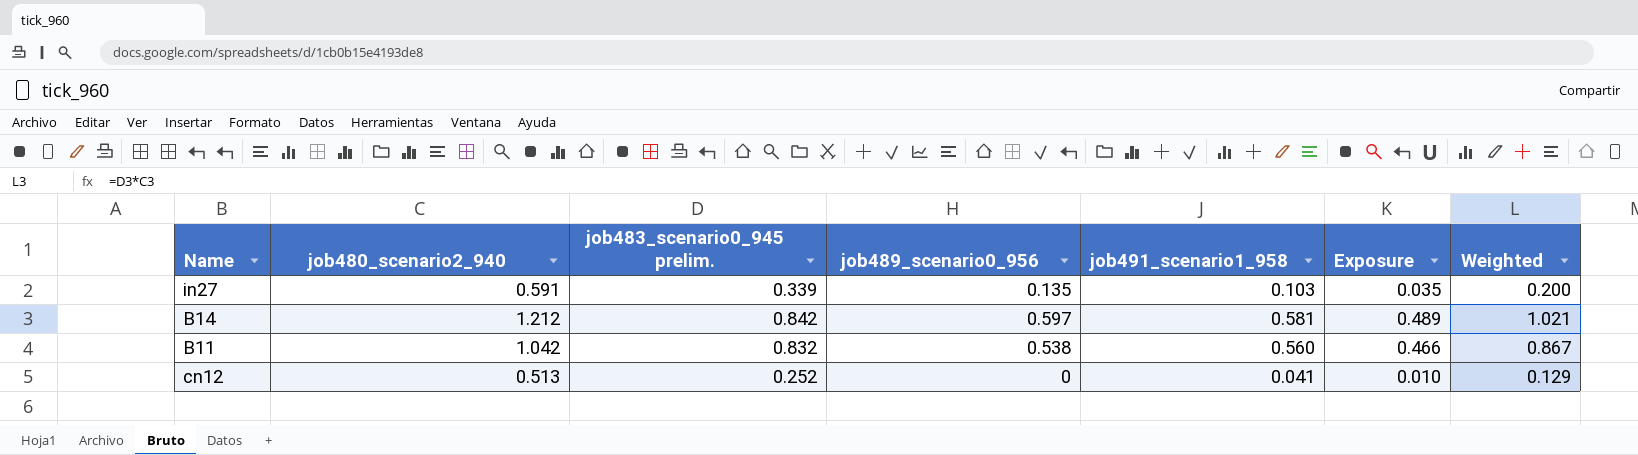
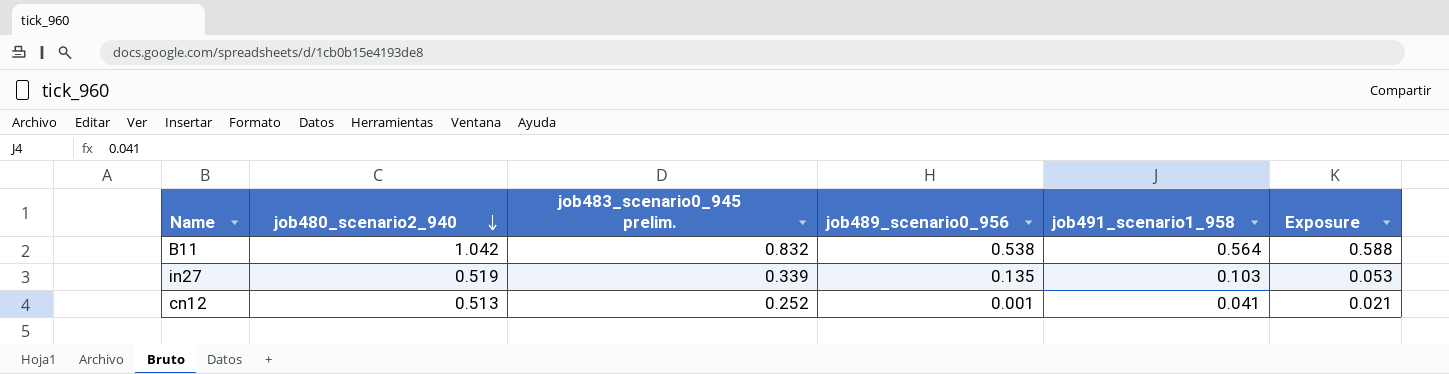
row order: none -> job480_scenario2_940 descending
column Weighted | formula: [job480_scenario2_940] * [job483_scenario0_945 prelim.] -> none
column Exposure | formula: [job483_scenario0_945 prelim.] * [job491_scenario1_958] -> [job480_scenario2_940] * [job491_scenario1_958]
row B14: 1.212 | 0.842 | 0.597 | 0.581 | 0.489 | 1.021 -> none
B11 | job491_scenario1_958: 0.560 -> 0.564
in27 | job480_scenario2_940: 0.591 -> 0.519
cn12 | job489_scenario0_956: 0 -> 0.001

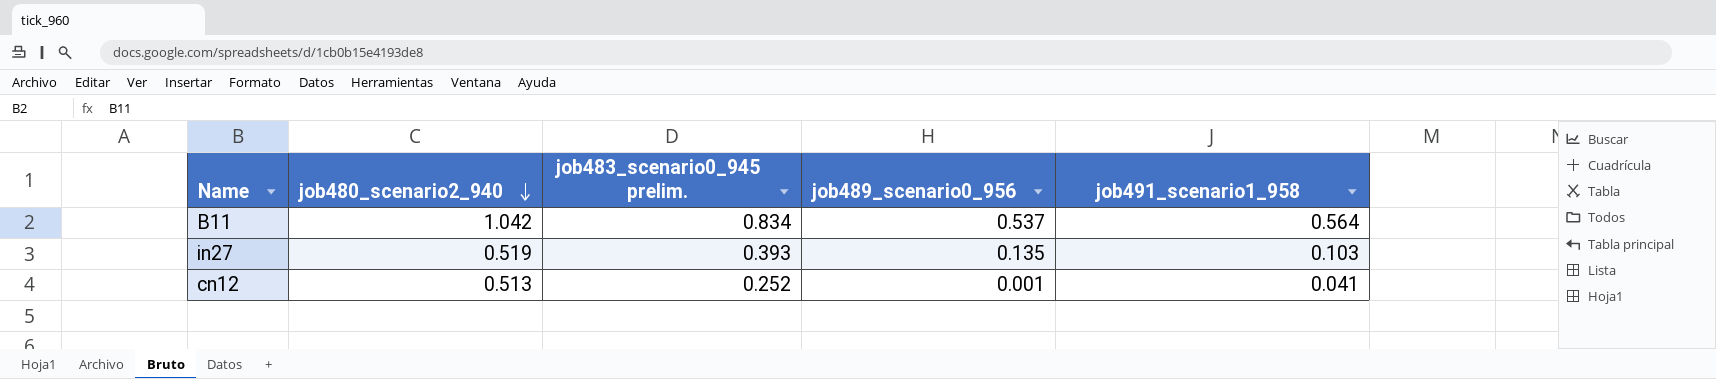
column Exposure | formula: [job480_scenario2_940] * [job491_scenario1_958] -> none
B11 | job483_scenario0_945 prelim.: 0.832 -> 0.834
B11 | job489_scenario0_956: 0.538 -> 0.537
in27 | job483_scenario0_945 prelim.: 0.339 -> 0.393

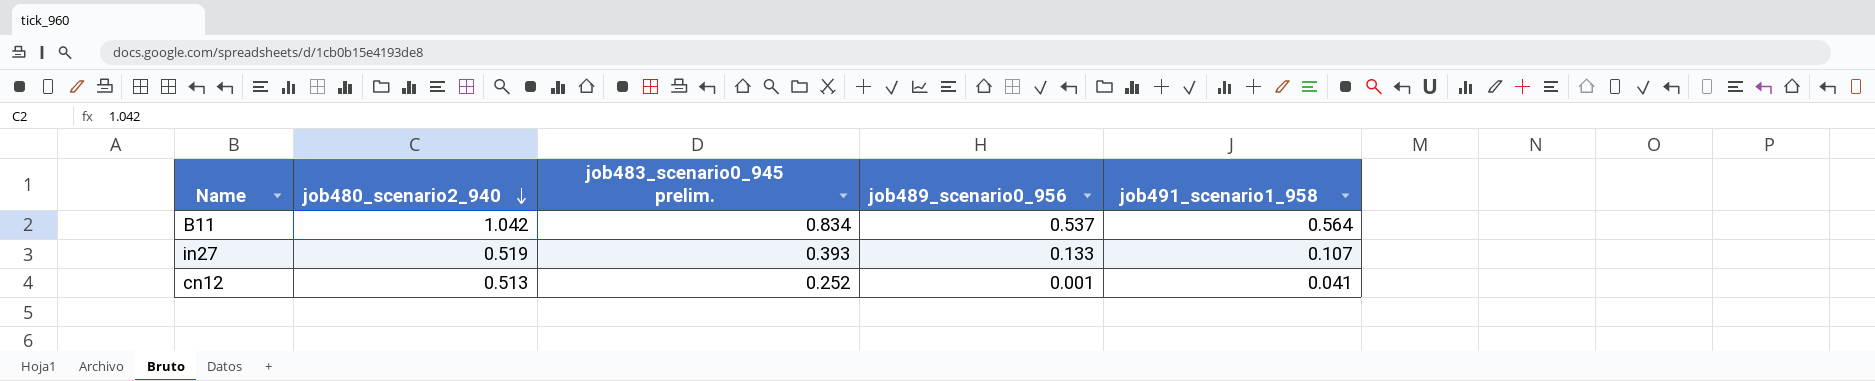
in27 | job489_scenario0_956: 0.135 -> 0.133
in27 | job491_scenario1_958: 0.103 -> 0.107

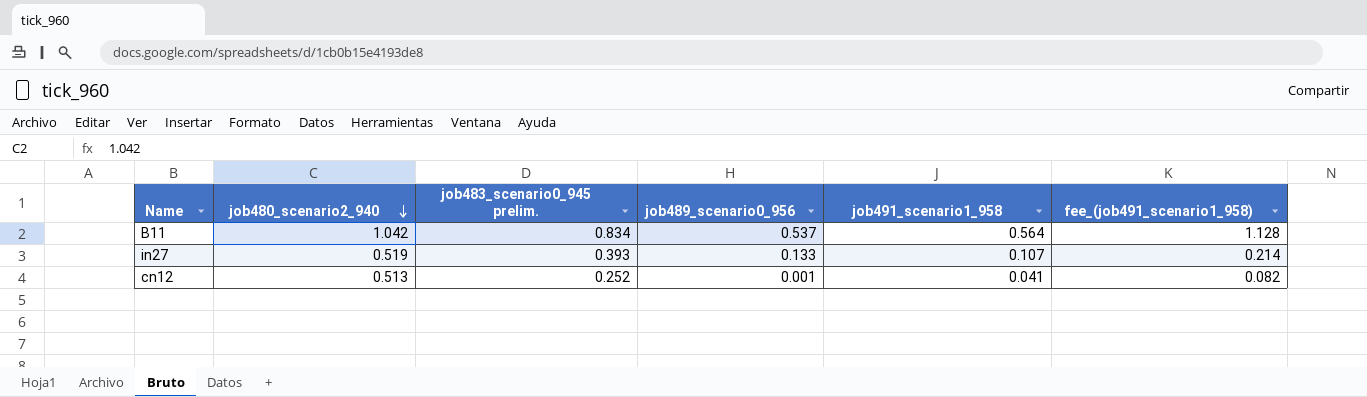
column fee_(job491_scenario1_958) | formula: none -> [job491_scenario1_958] * 2

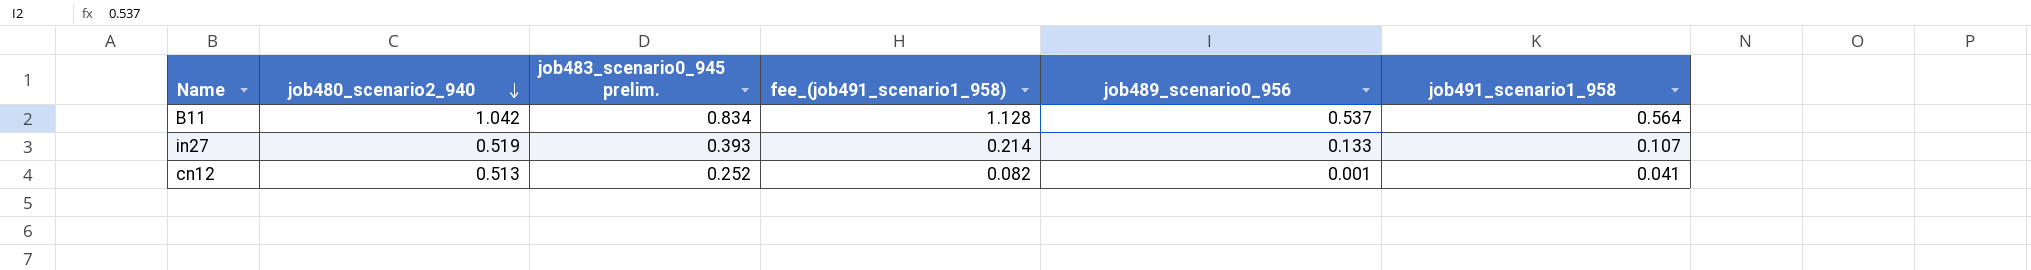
column fee_(job491_scenario1_958) | position: 6 -> 4

